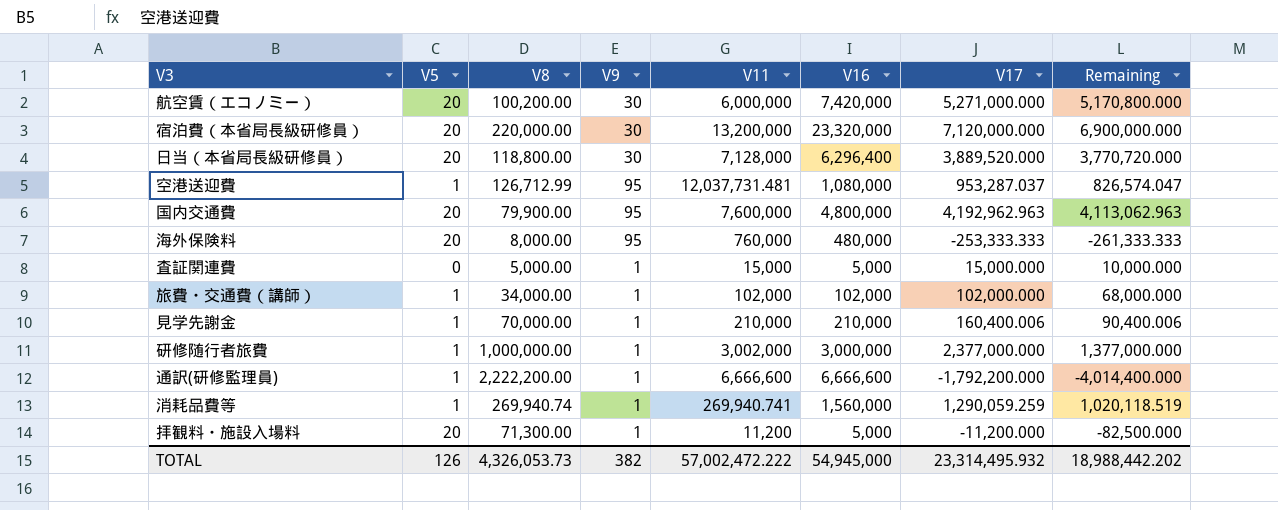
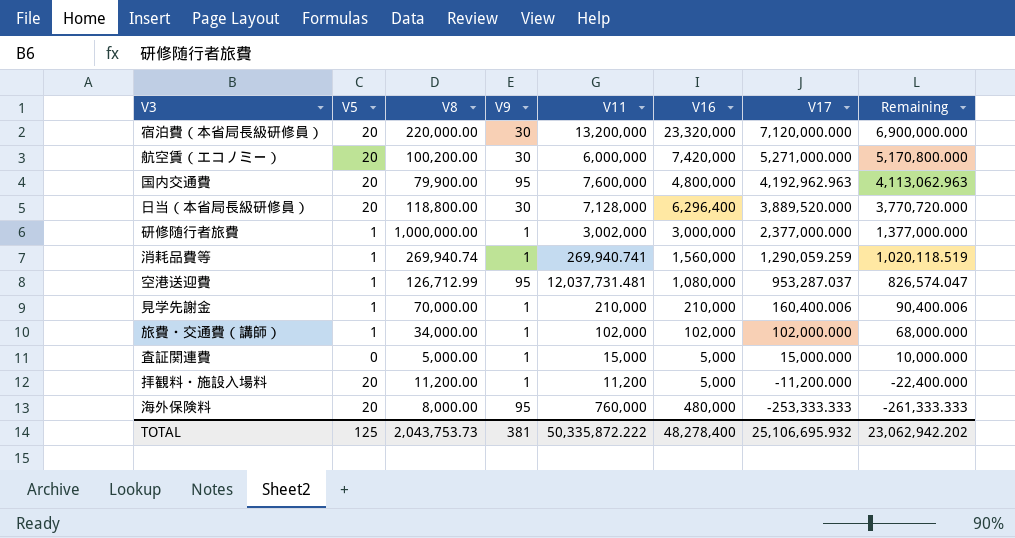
row order: none -> V17 descending
row 通訳(研修監理員): 1 | 2,222,200.00 | 1 | 6,666,600 | 6,666,600 | -1,792,200.000 | -4,014,400.000 -> none
拝観料・施設入場料 | V8: 71,300.00 -> 11,200.00
拝観料・施設入場料 | Remaining: -82,500.000 -> -22,400.000
TOTAL | V5: 126 -> 125
TOTAL | V8: 4,326,053.73 -> 2,043,753.73
TOTAL | V9: 382 -> 381
TOTAL | V11: 57,002,472.222 -> 50,335,872.222
TOTAL | V16: 54,945,000 -> 48,278,400
TOTAL | V17: 23,314,495.932 -> 25,106,695.932
TOTAL | Remaining: 18,988,442.202 -> 23,062,942.202

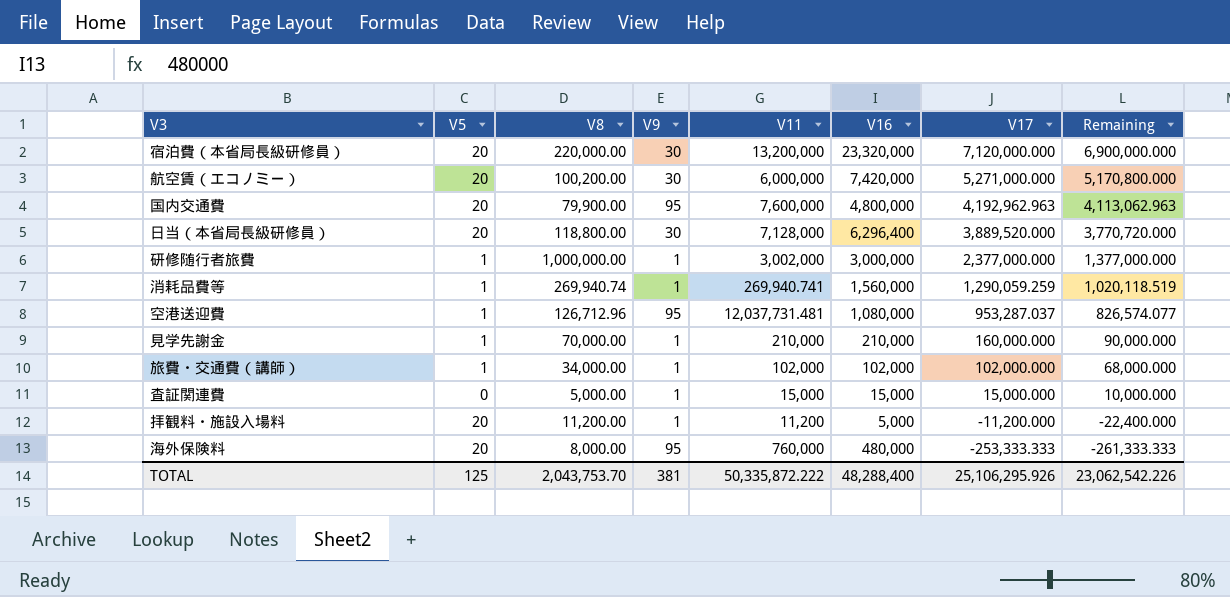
空港送迎費 | V8: 126,712.99 -> 126,712.96
空港送迎費 | Remaining: 826,574.047 -> 826,574.077
見学先謝金 | V17: 160,400.006 -> 160,000.000
見学先謝金 | Remaining: 90,400.006 -> 90,000.000
査証関連費 | V16: 5,000 -> 15,000
TOTAL | V8: 2,043,753.73 -> 2,043,753.70
TOTAL | V16: 48,278,400 -> 48,288,400
TOTAL | V17: 25,106,695.932 -> 25,106,295.926
TOTAL | Remaining: 23,062,942.202 -> 23,062,542.226

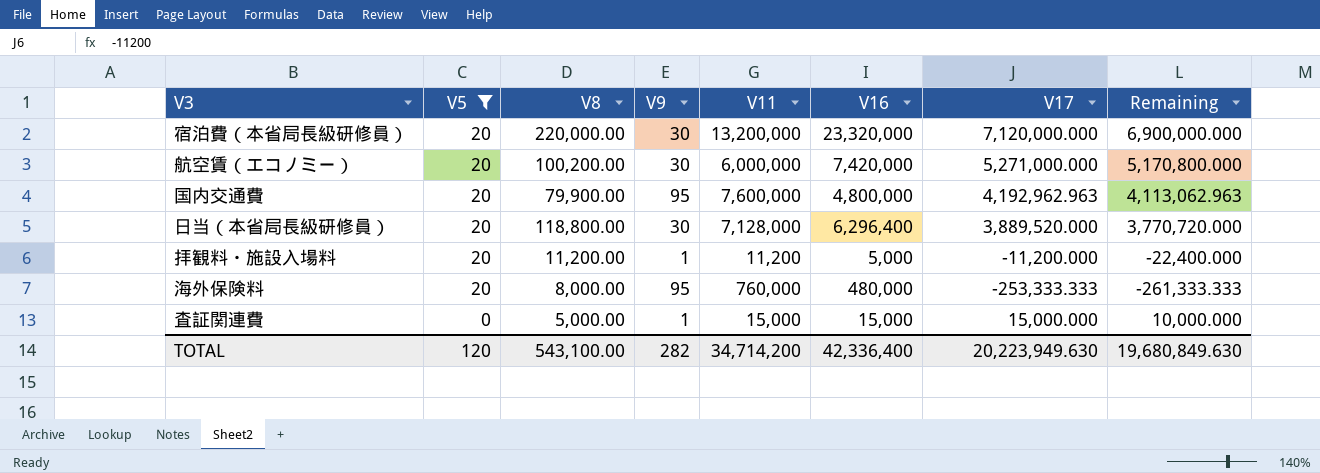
filter: none -> V5 != 1
row order: V17 descending -> V5 descending
TOTAL | V5: 125 -> 120
TOTAL | V8: 2,043,753.70 -> 543,100.00
TOTAL | V9: 381 -> 282
TOTAL | V11: 50,335,872.222 -> 34,714,200
TOTAL | V16: 48,288,400 -> 42,336,400
TOTAL | V17: 25,106,295.926 -> 20,223,949.630
TOTAL | Remaining: 23,062,542.226 -> 19,680,849.630

